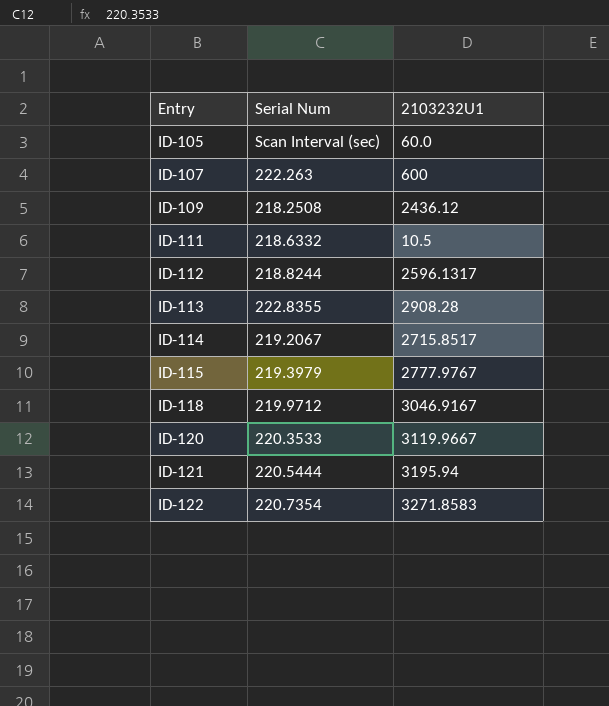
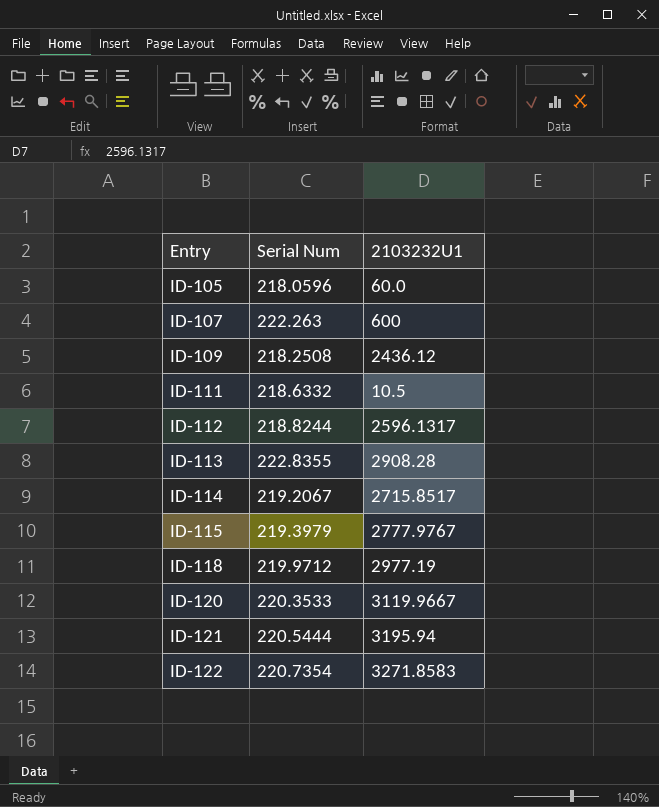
ID-105 | Serial Num: Scan Interval (sec) -> 218.0596
ID-118 | 2103232U1: 3046.9167 -> 2977.19

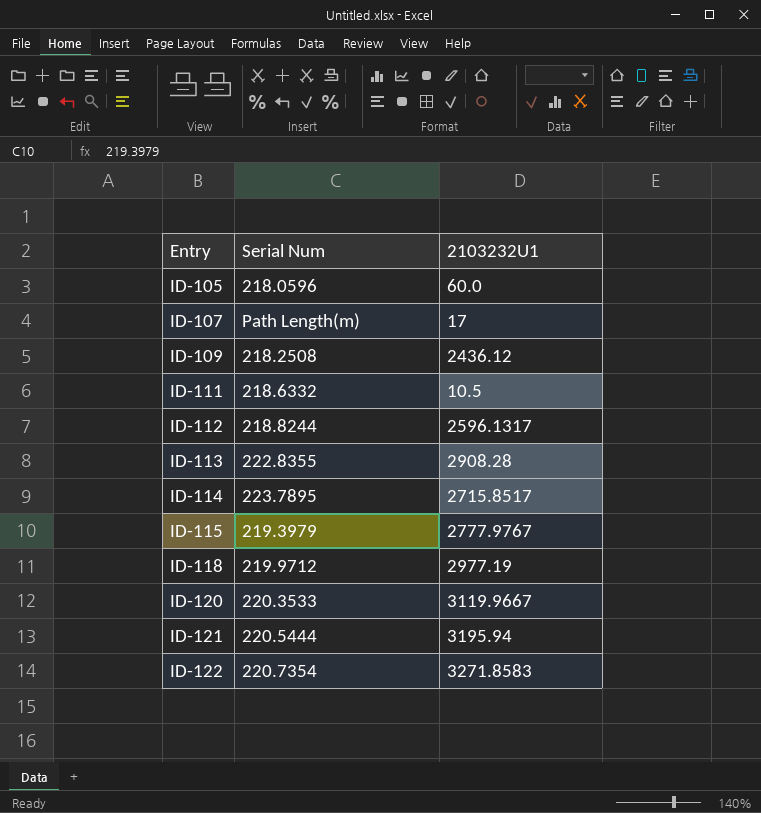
ID-107 | Serial Num: 222.263 -> Path Length(m)
ID-107 | 2103232U1: 600 -> 17
ID-114 | Serial Num: 219.2067 -> 223.7895

